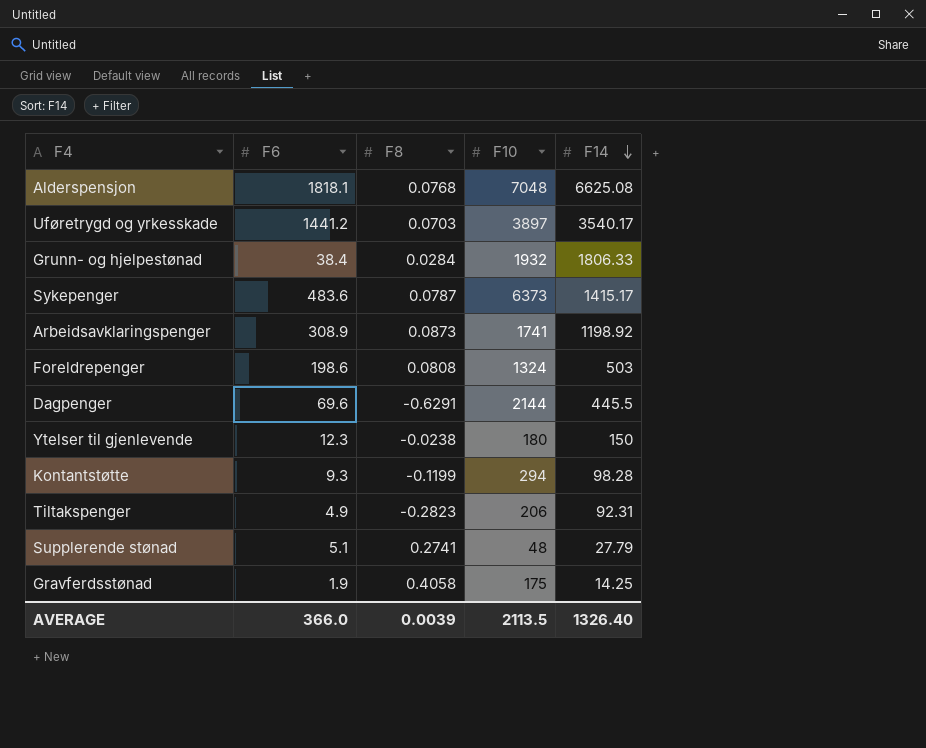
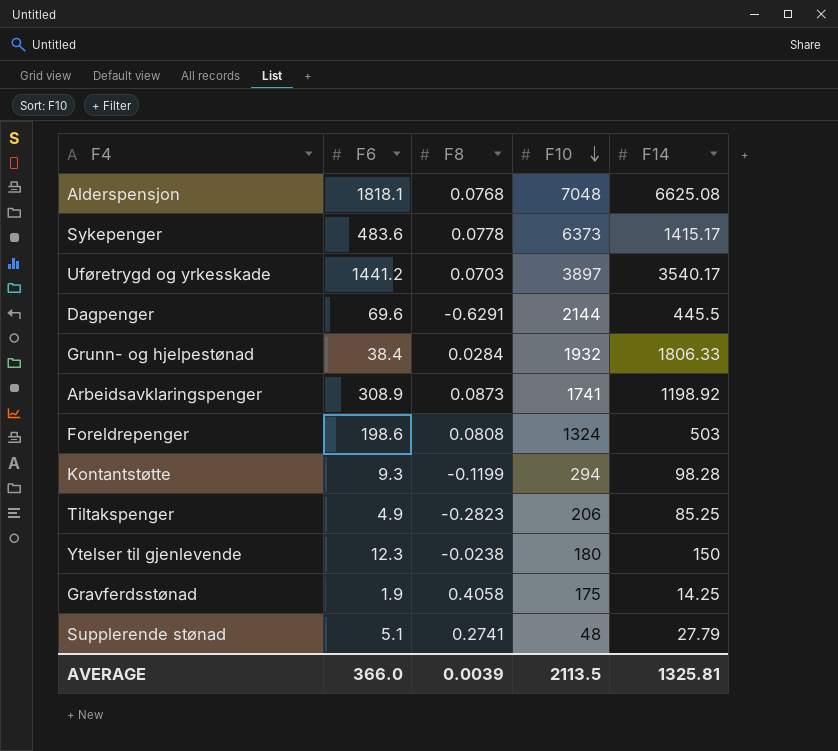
row order: F14 descending -> F10 descending
Sykepenger | F8: 0.0787 -> 0.0778
Tiltakspenger | F14: 92.31 -> 85.25
AVERAGE | F14: 1326.40 -> 1325.81

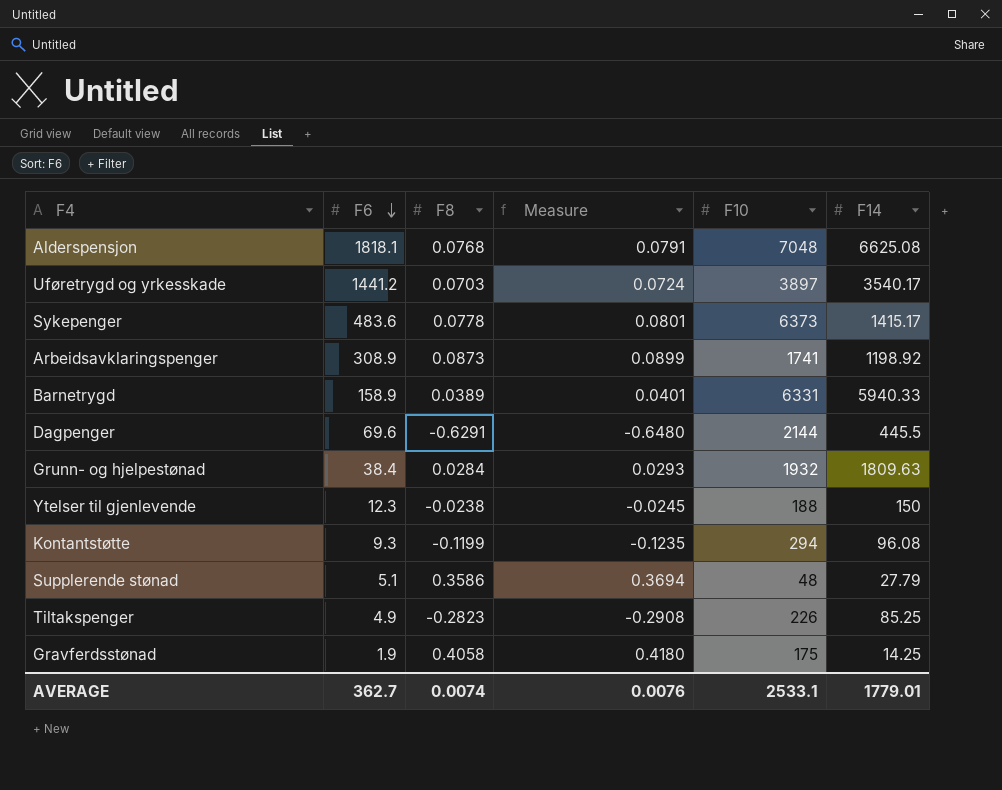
row order: F10 descending -> F6 descending
column Measure | formula: none -> [F8] * 1.03
row Foreldrepenger: 198.6 | 0.0808 | 1324 | 503 -> none
row Barnetrygd: none -> 158.9 | 0.0389 | 0.0401 | 6331 | 5940.33
Grunn- og hjelpestønad | F14: 1806.33 -> 1809.63
Ytelser til gjenlevende | F10: 180 -> 188
Kontantstøtte | F14: 98.28 -> 96.08
Supplerende stønad | F8: 0.2741 -> 0.3586
Tiltakspenger | F10: 206 -> 226
AVERAGE | F6: 366.0 -> 362.7
AVERAGE | F8: 0.0039 -> 0.0074
AVERAGE | F10: 2113.5 -> 2533.1
AVERAGE | F14: 1325.81 -> 1779.01

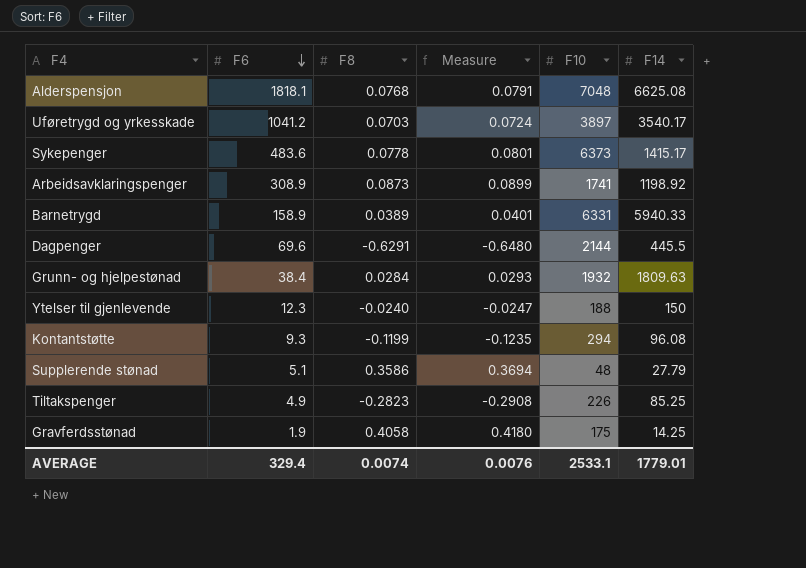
Uføretrygd og yrkesskade | F6: 1441.2 -> 1041.2
Ytelser til gjenlevende | F8: -0.0238 -> -0.0240
Ytelser til gjenlevende | Measure: -0.0245 -> -0.0247
AVERAGE | F6: 362.7 -> 329.4

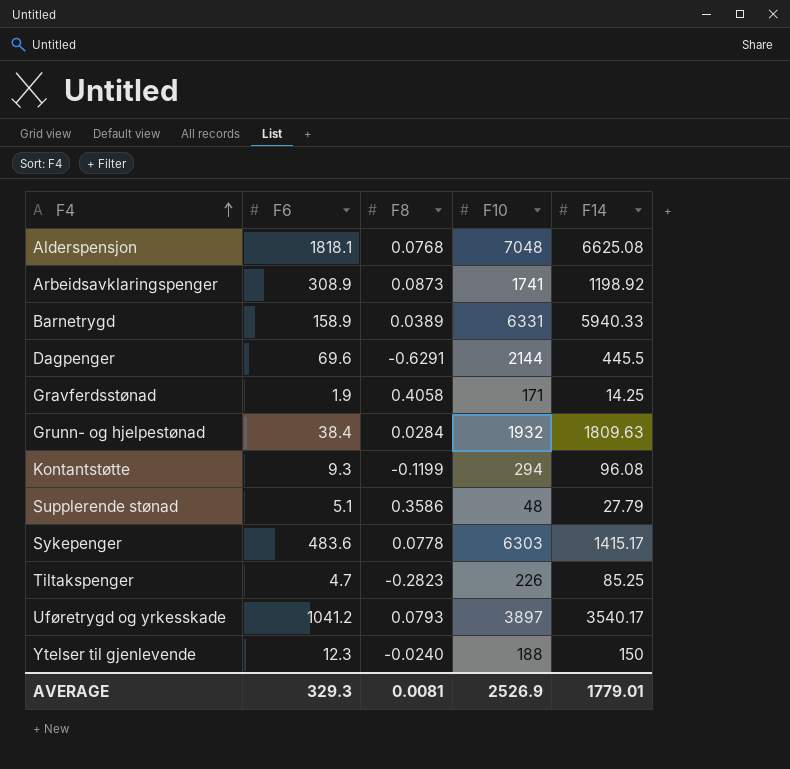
row order: F6 descending -> F4 ascending
column Measure | formula: [F8] * 1.03 -> none
Gravferdsstønad | F10: 175 -> 171
Sykepenger | F10: 6373 -> 6303
Tiltakspenger | F6: 4.9 -> 4.7
Uføretrygd og yrkesskade | F8: 0.0703 -> 0.0793
AVERAGE | F6: 329.4 -> 329.3
AVERAGE | F8: 0.0074 -> 0.0081
AVERAGE | F10: 2533.1 -> 2526.9

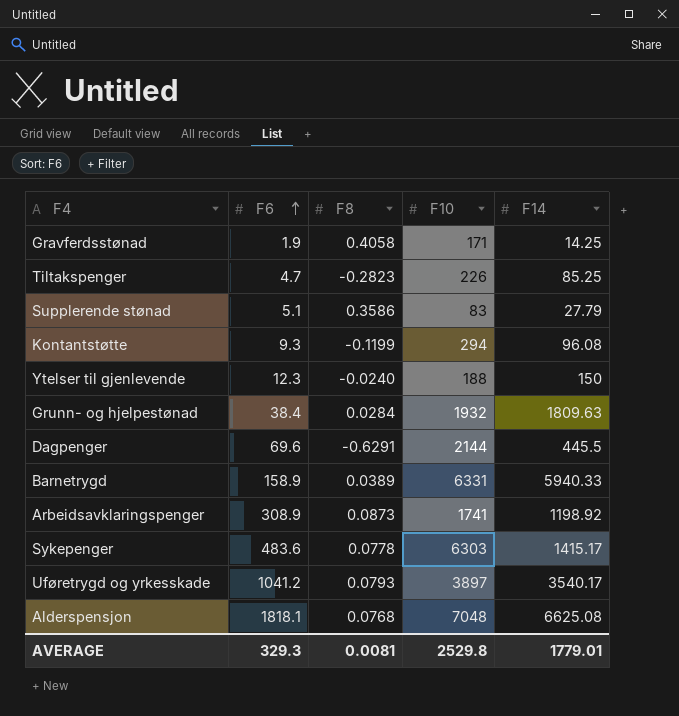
row order: F4 ascending -> F6 ascending
Supplerende stønad | F10: 48 -> 83
AVERAGE | F10: 2526.9 -> 2529.8

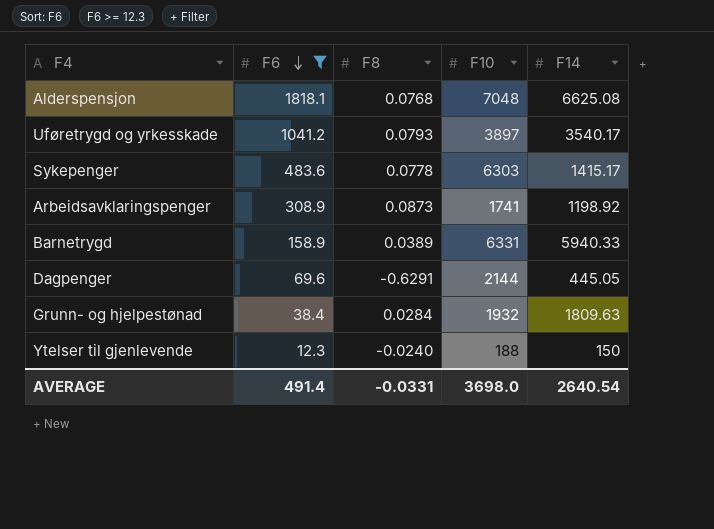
filter: none -> F6 >= 12.3
row order: F6 ascending -> F6 descending
Dagpenger | F14: 445.5 -> 445.05
AVERAGE | F6: 329.3 -> 491.4
AVERAGE | F8: 0.0081 -> -0.0331
AVERAGE | F10: 2529.8 -> 3698.0
AVERAGE | F14: 1779.01 -> 2640.54

